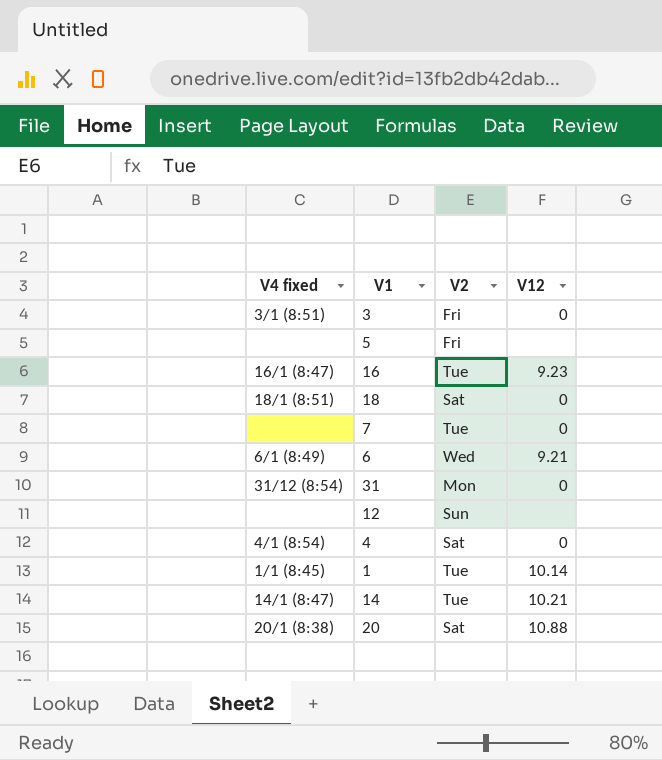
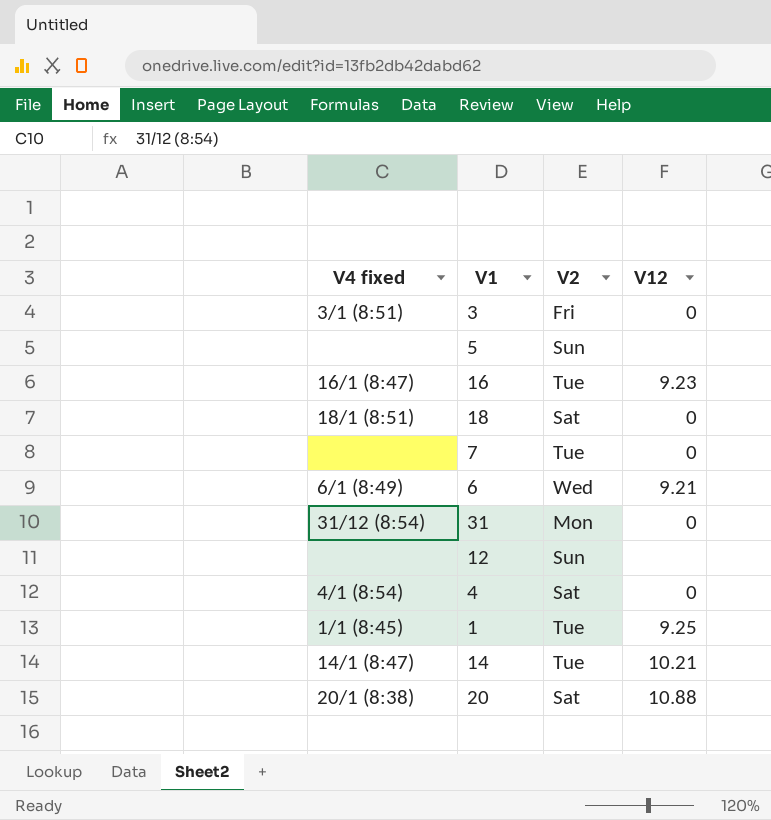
5 | V2: Fri -> Sun
1 | V12: 10.14 -> 9.25

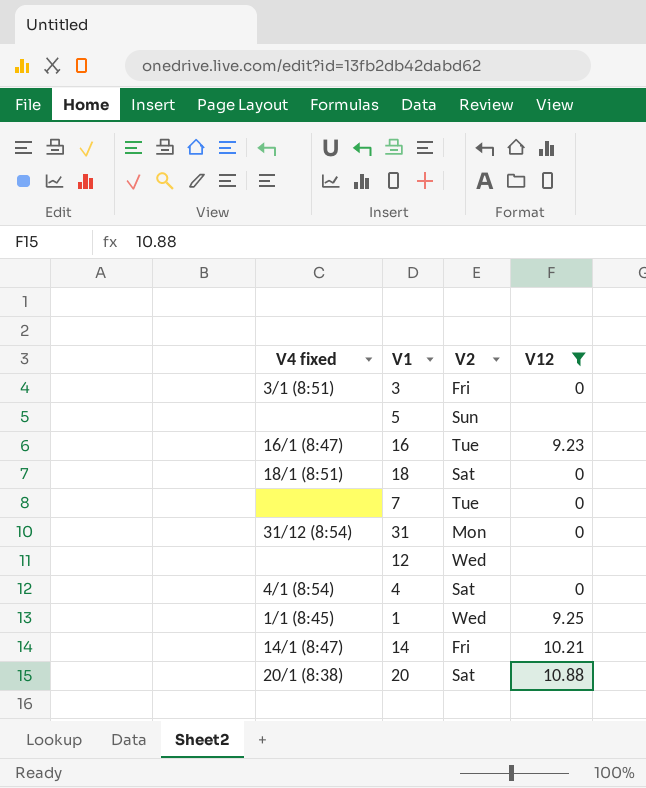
filter: none -> V12 != 9.21
12 | V2: Sun -> Wed
1 | V2: Tue -> Wed
14 | V2: Tue -> Fri

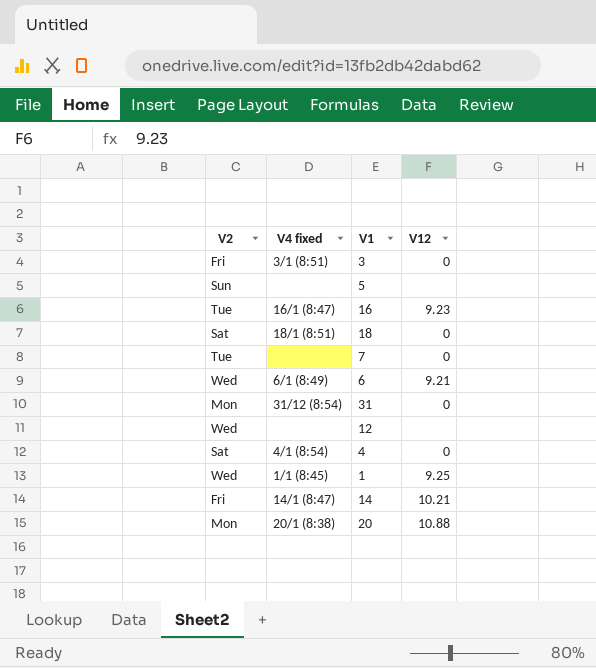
filter: V12 != 9.21 -> none
column V2 | position: 3 -> 1
20 | V2: Sat -> Mon

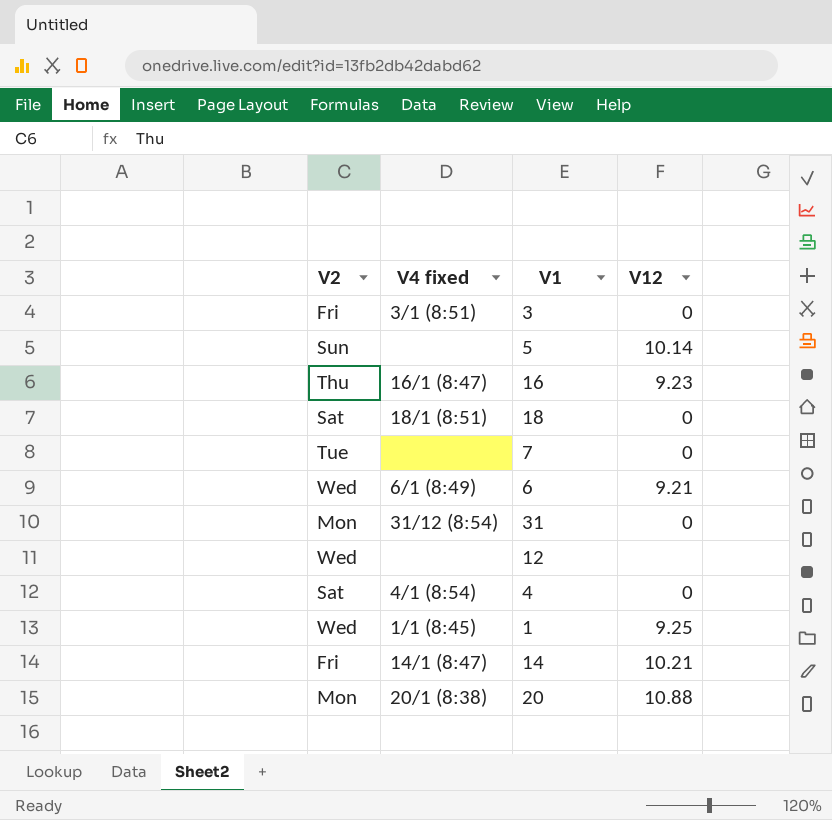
5 | V12: none -> 10.14
16 | V2: Tue -> Thu

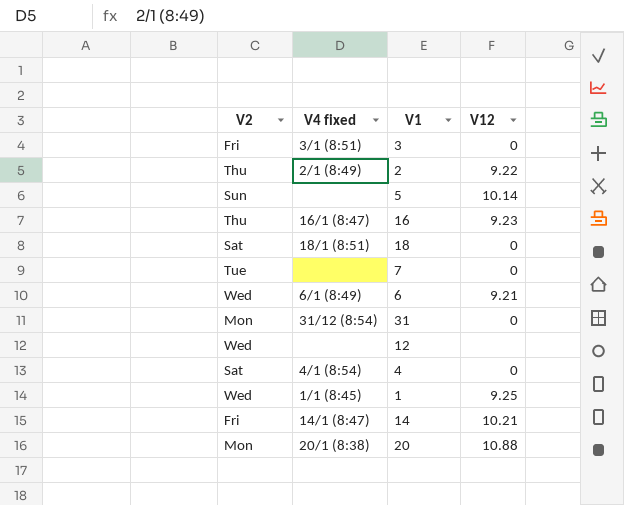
row 2: none -> Thu | 2/1 (8:49) | 9.22

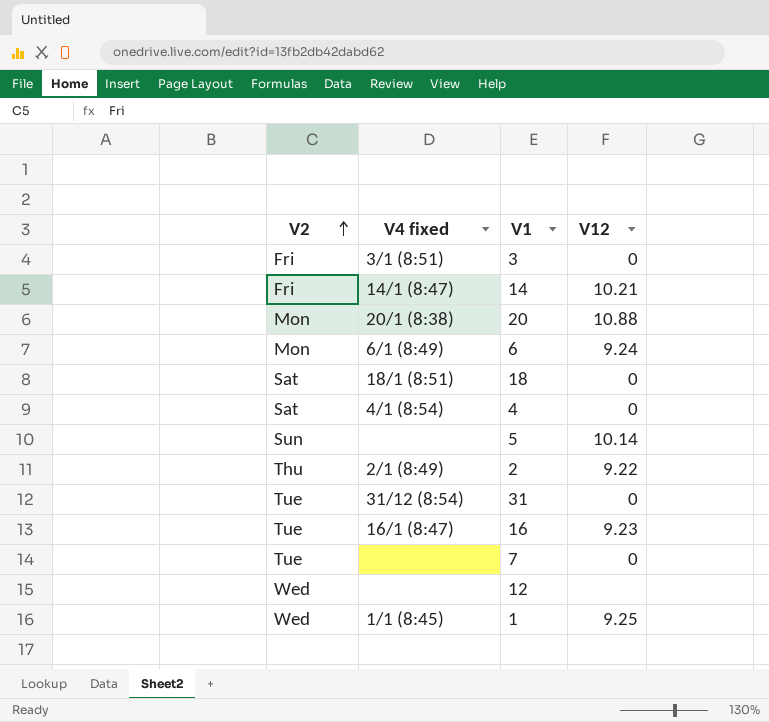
row order: none -> V2 ascending
6 | V2: Wed -> Mon
6 | V12: 9.21 -> 9.24
31 | V2: Mon -> Tue
16 | V2: Thu -> Tue

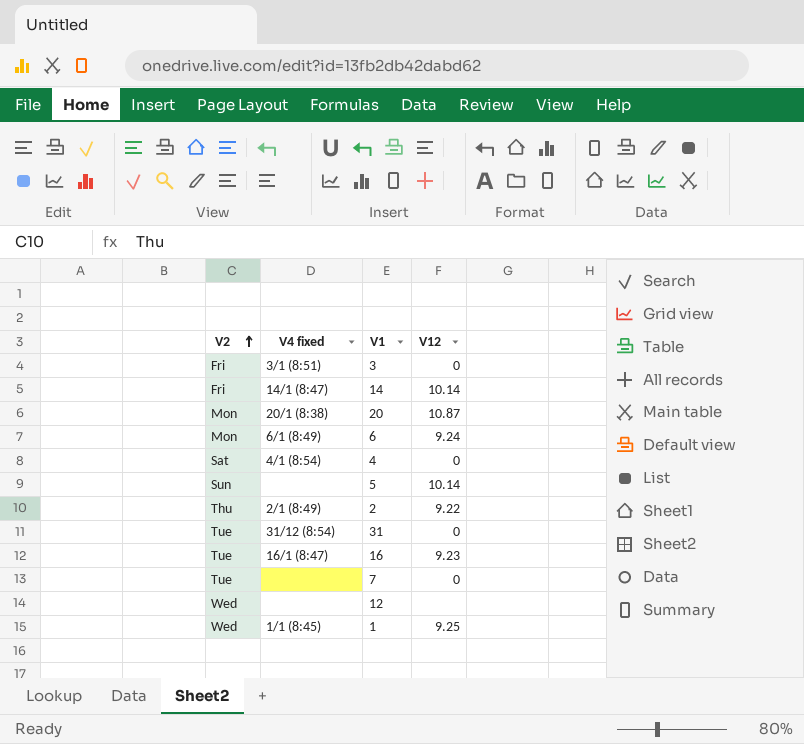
row 18: Sat | 18/1 (8:51) | 0 -> none
14 | V12: 10.21 -> 10.14
20 | V12: 10.88 -> 10.87

